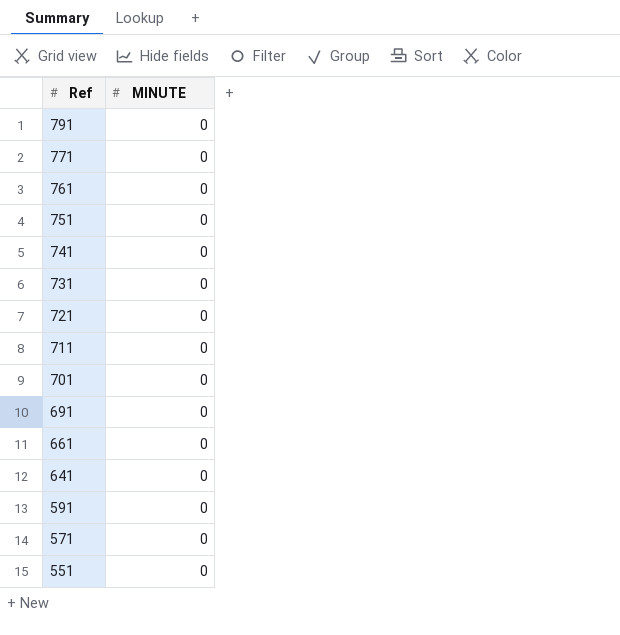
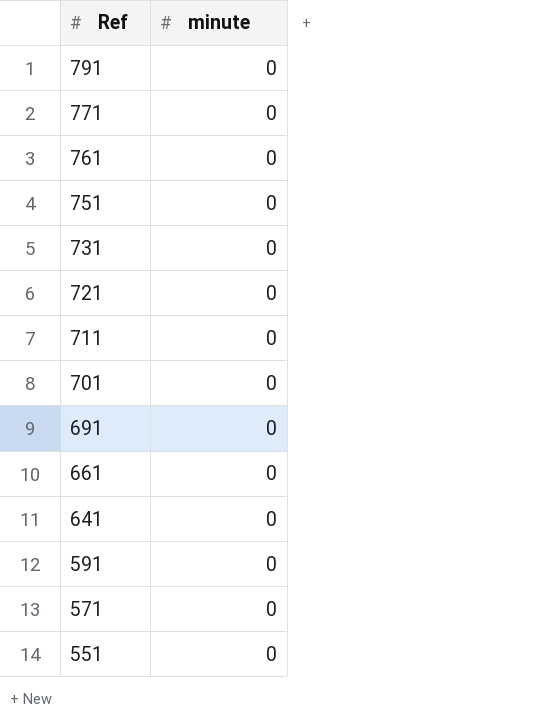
column name: MINUTE -> minute
row 741: 0 -> none

